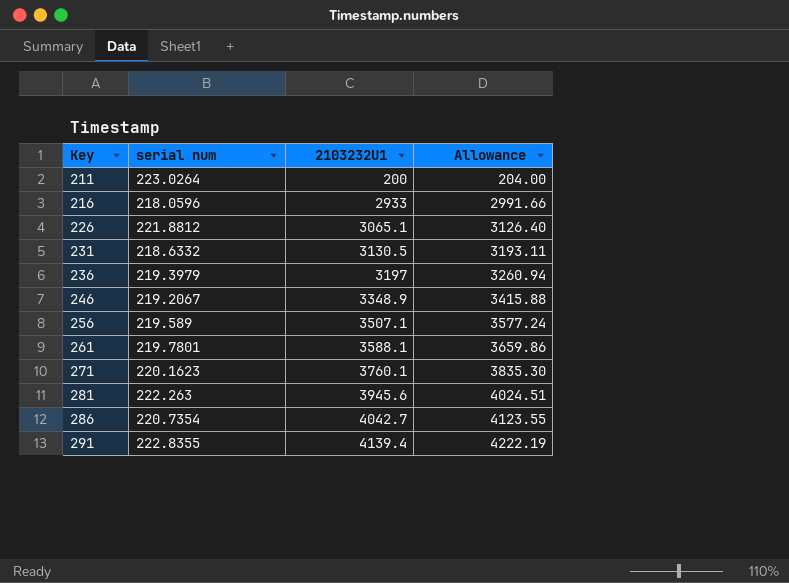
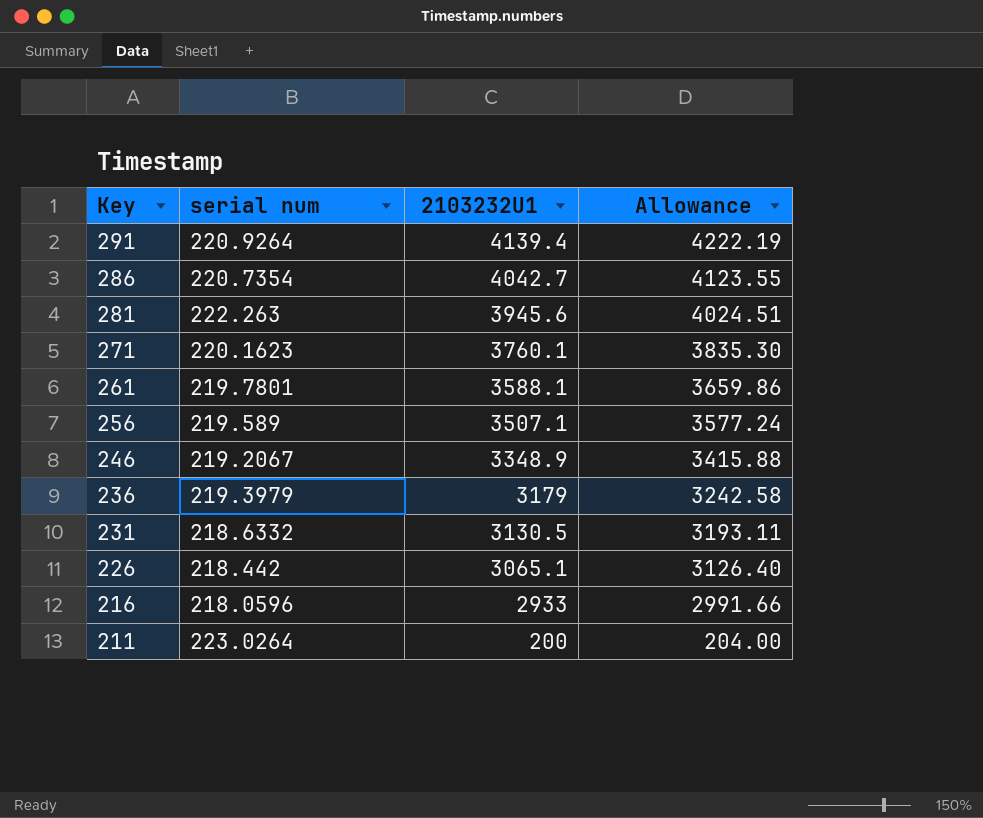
row order: Key ascending -> Key descending
291 | serial num: 222.8355 -> 220.9264
236 | 2103232U1: 3197 -> 3179
236 | Allowance: 3260.94 -> 3242.58
226 | serial num: 221.8812 -> 218.442

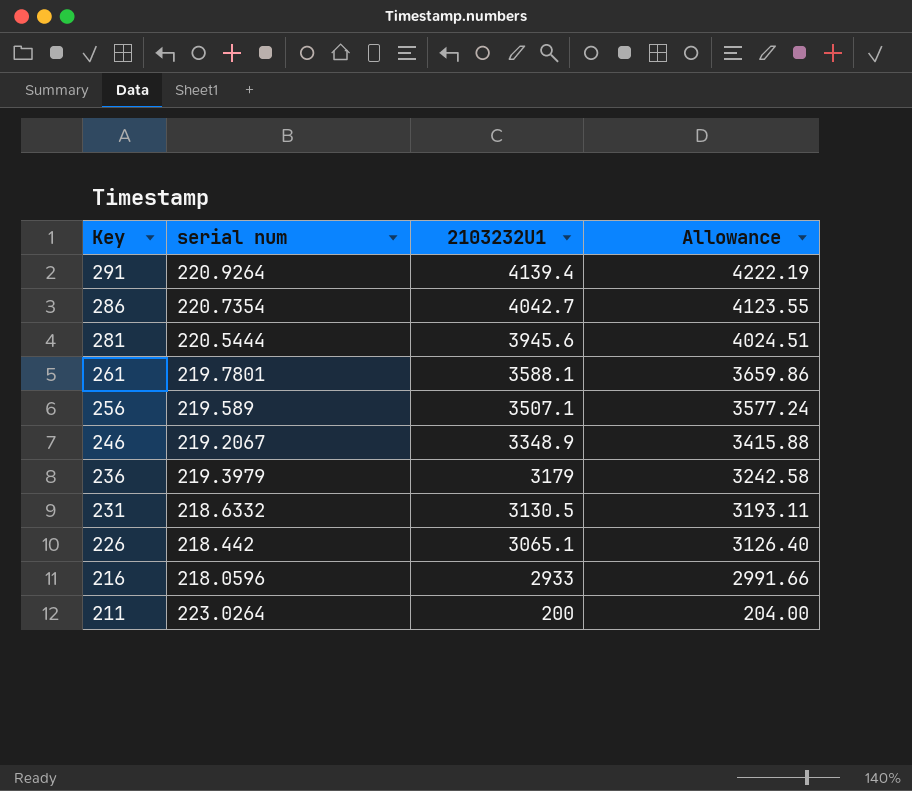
row 271: 220.1623 | 3760.1 | 3835.30 -> none
281 | serial num: 222.263 -> 220.5444

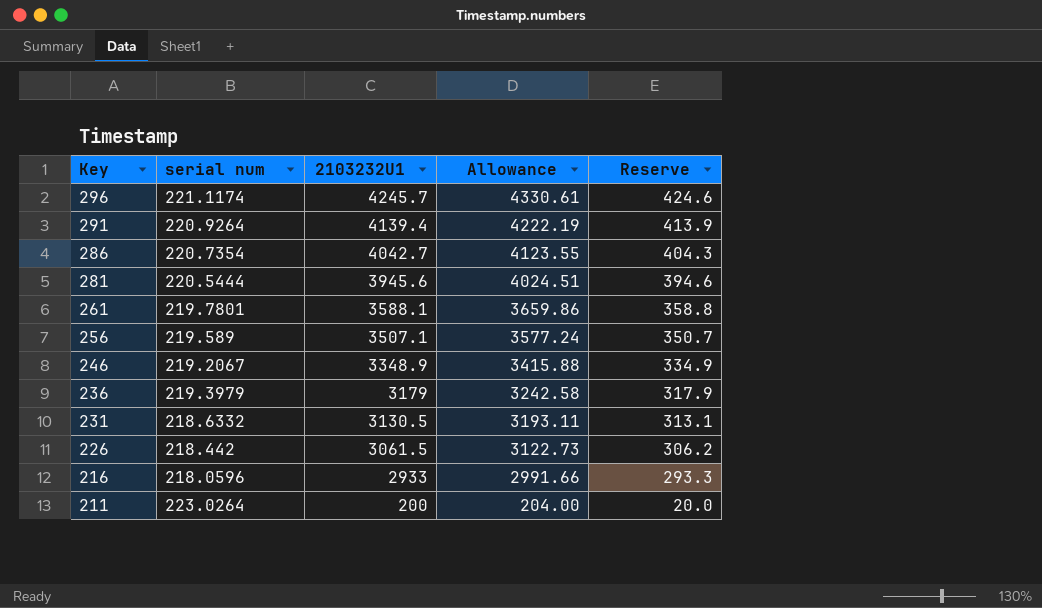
column Reserve | formula: none -> [2103232U1] * 0.1
row 296: none -> 221.1174 | 4245.7 | 4330.61 | 424.6
226 | 2103232U1: 3065.1 -> 3061.5
226 | Allowance: 3126.40 -> 3122.73

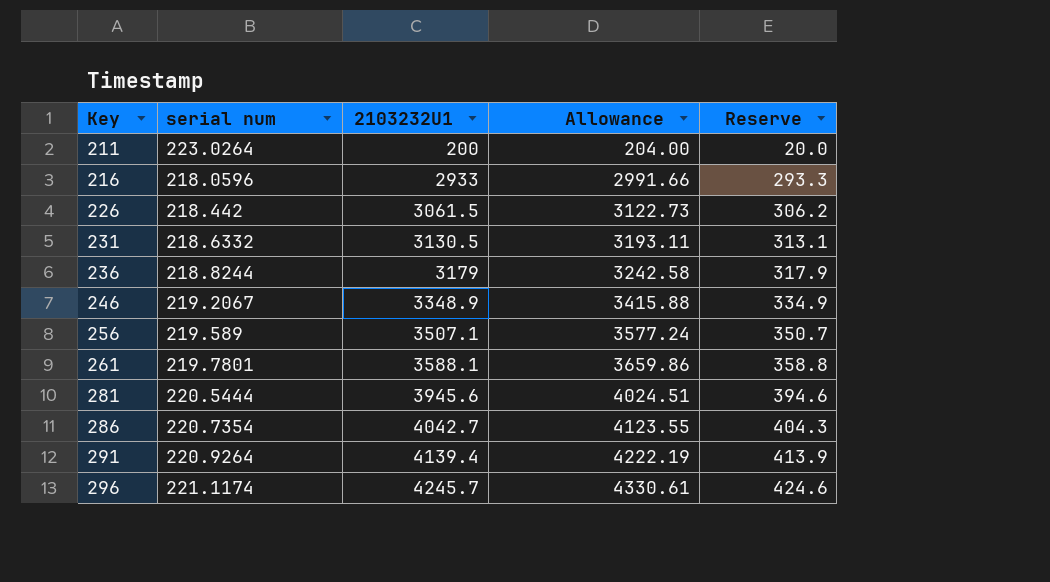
row order: Key descending -> Key ascending
236 | serial num: 219.3979 -> 218.8244

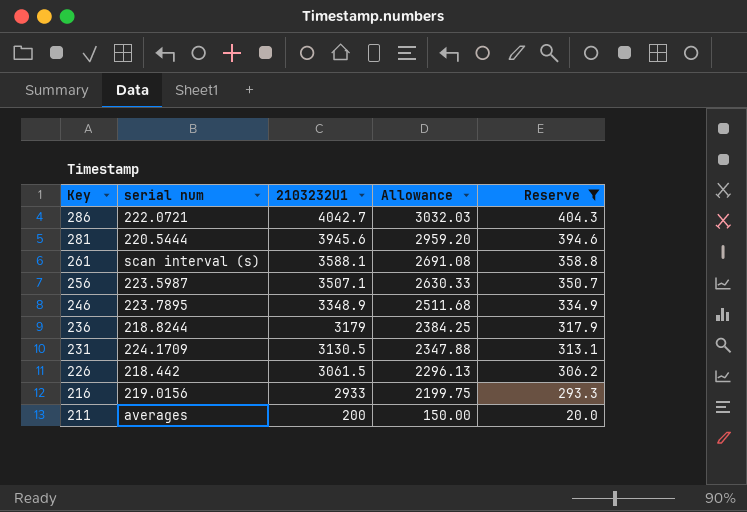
filter: none -> Reserve <= 404.3
row order: Key ascending -> Key descending
column Allowance | formula: [2103232U1] * 1.02 -> [2103232U1] * 0.75
286 | serial num: 220.7354 -> 222.0721
261 | serial num: 219.7801 -> scan interval (s)
256 | serial num: 219.589 -> 223.5987
246 | serial num: 219.2067 -> 223.7895
231 | serial num: 218.6332 -> 224.1709
216 | serial num: 218.0596 -> 219.0156
211 | serial num: 223.0264 -> averages

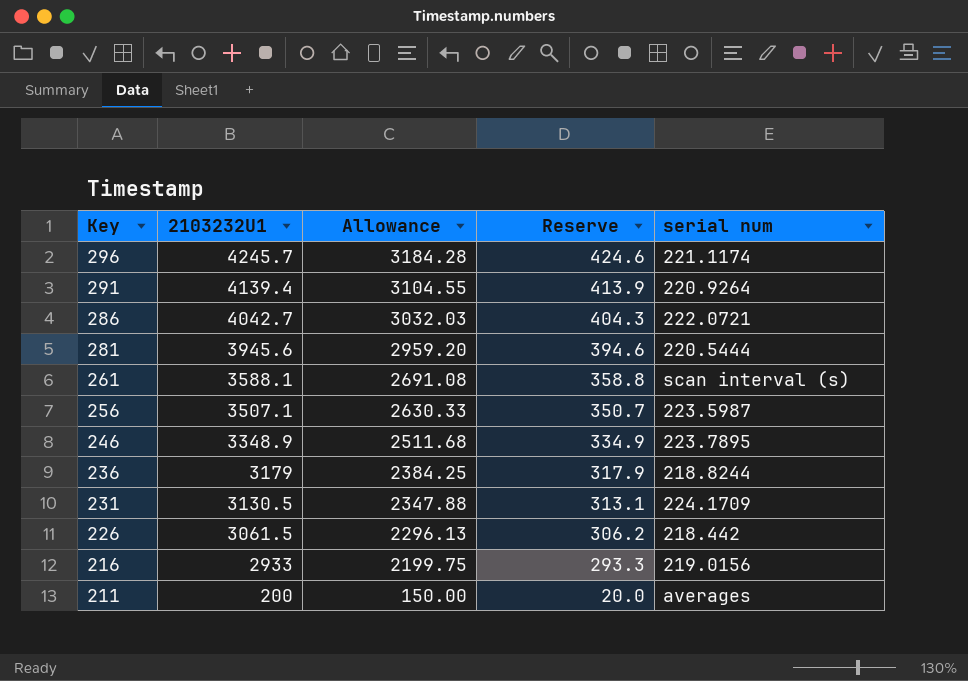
filter: Reserve <= 404.3 -> none
column serial num | position: 2 -> 5

